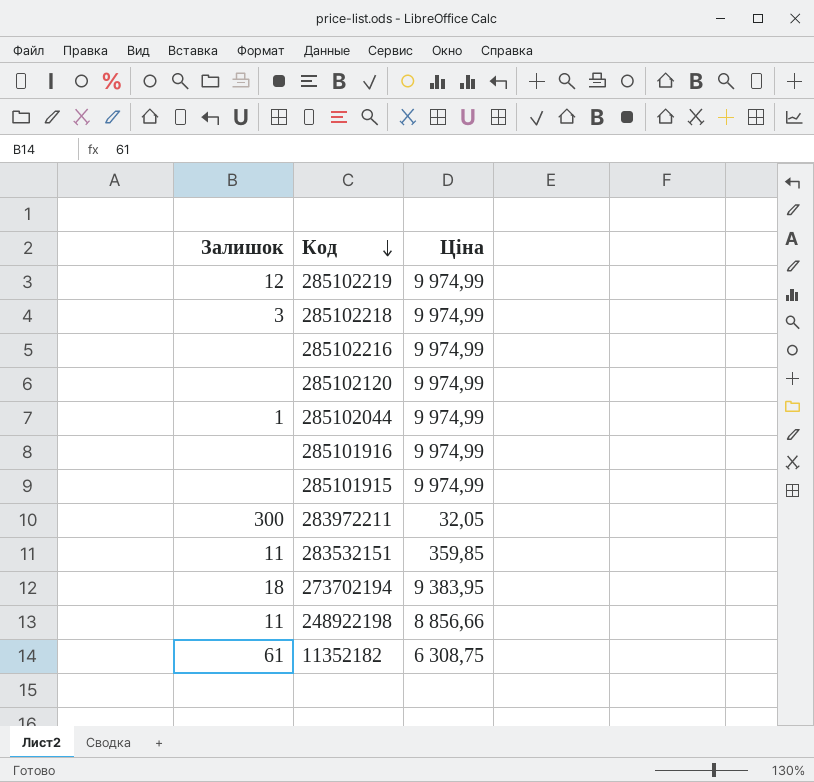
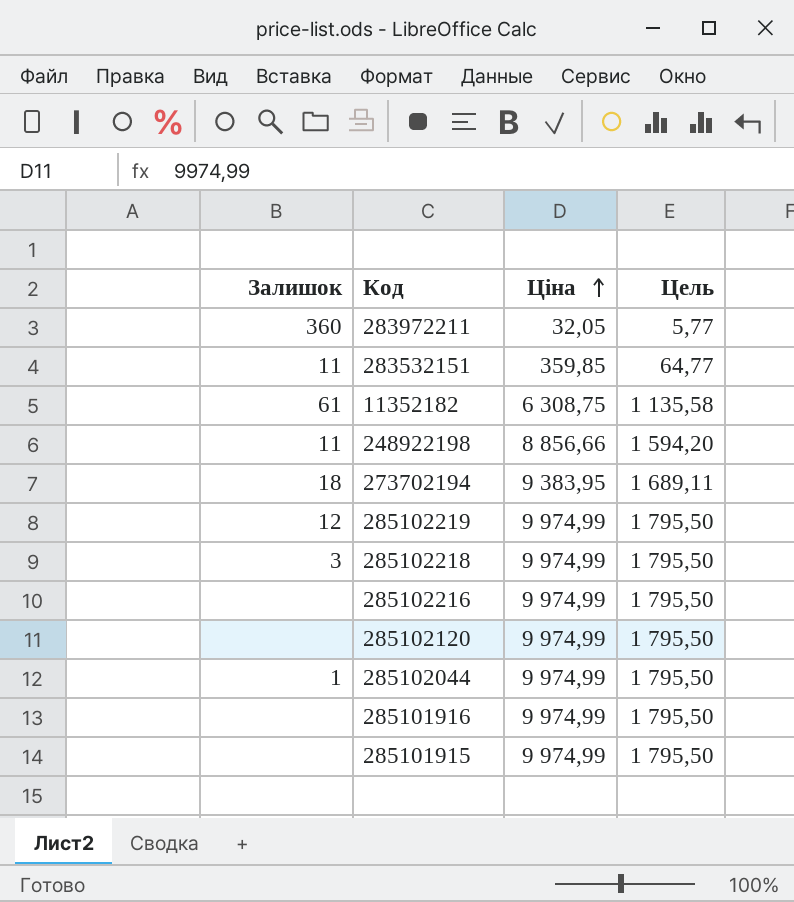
row order: Код descending -> Ціна ascending
column Цель | formula: none -> [Ціна] * 0,18
283972211 | Залишок: 300 -> 360

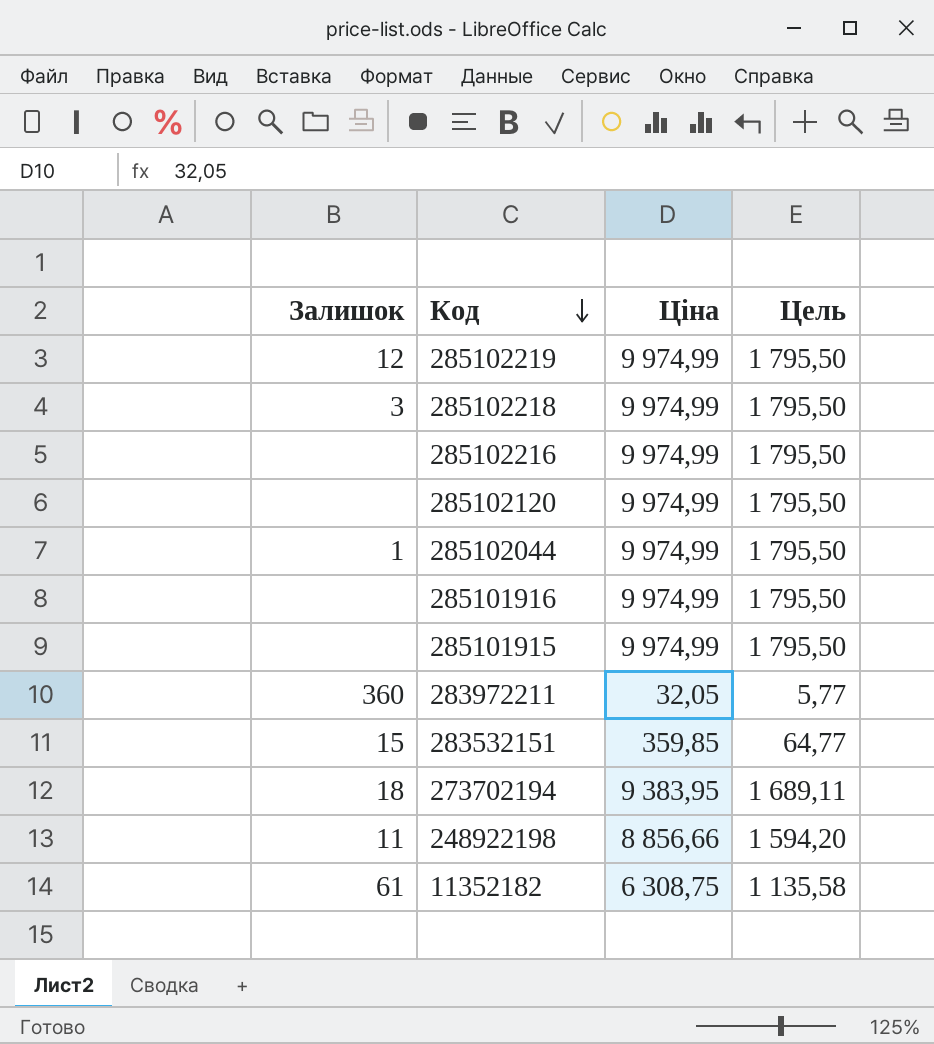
row order: Ціна ascending -> Код descending
283532151 | Залишок: 11 -> 15

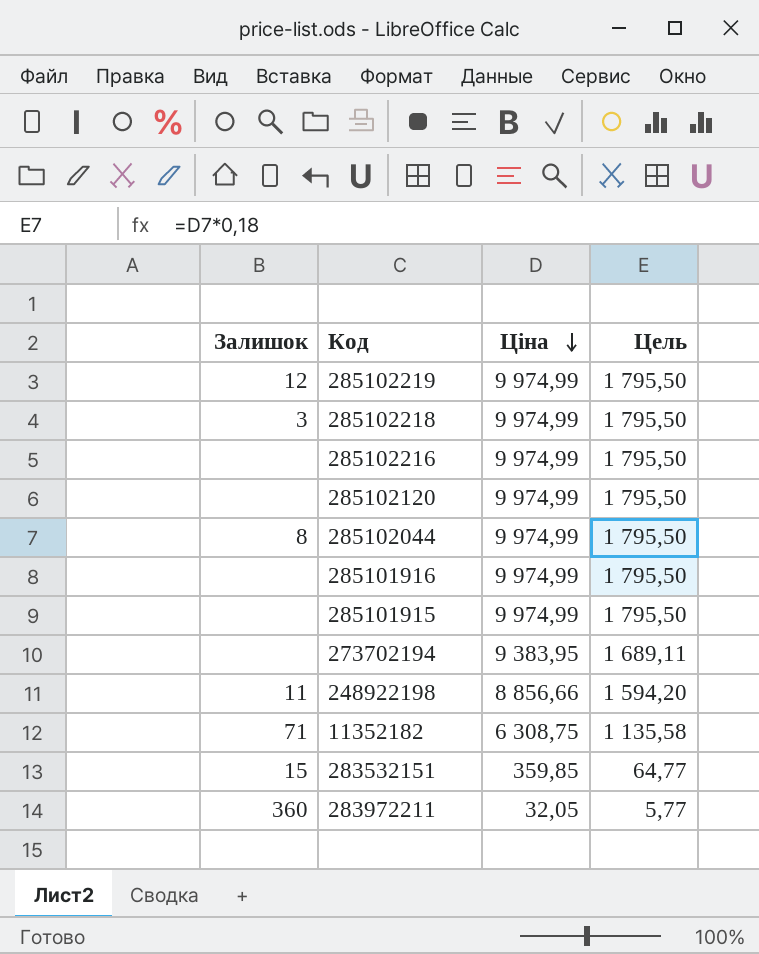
row order: Код descending -> Ціна descending
285102044 | Залишок: 1 -> 8
273702194 | Залишок: 18 -> none
11352182 | Залишок: 61 -> 71

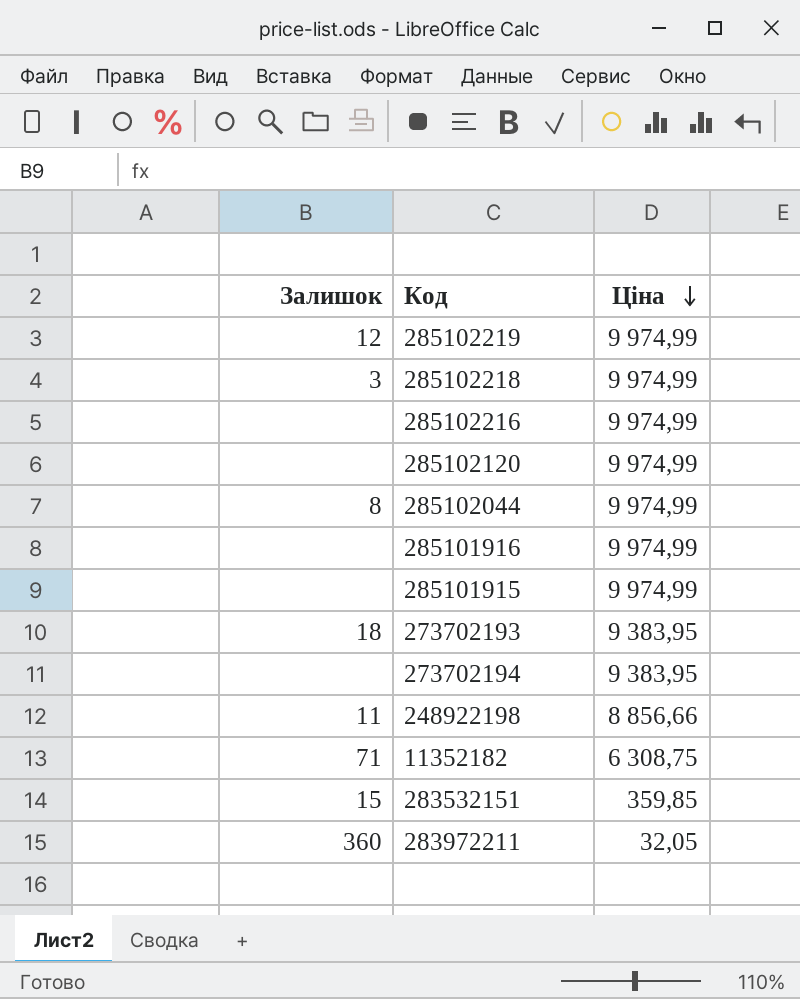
column Цель | formula: [Ціна] * 0,18 -> none
row 273702193: none -> 18 | 9 383,95

